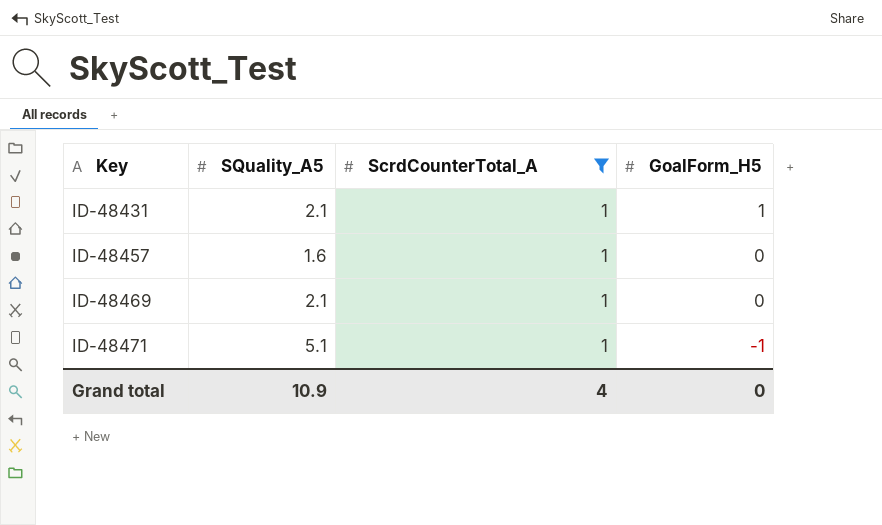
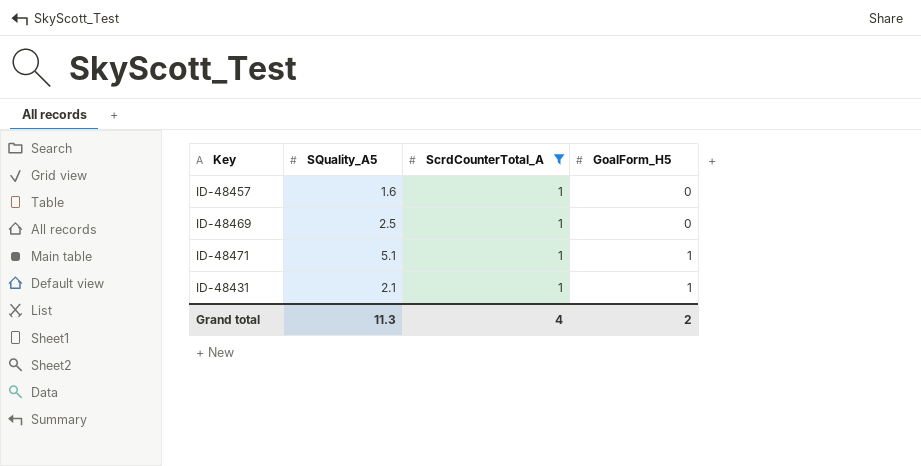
row order: Key ascending -> GoalForm_H5 ascending
ID-48469 | SQuality_A5: 2.1 -> 2.5
ID-48471 | GoalForm_H5: -1 -> 1
Grand total | SQuality_A5: 10.9 -> 11.3
Grand total | GoalForm_H5: 0 -> 2

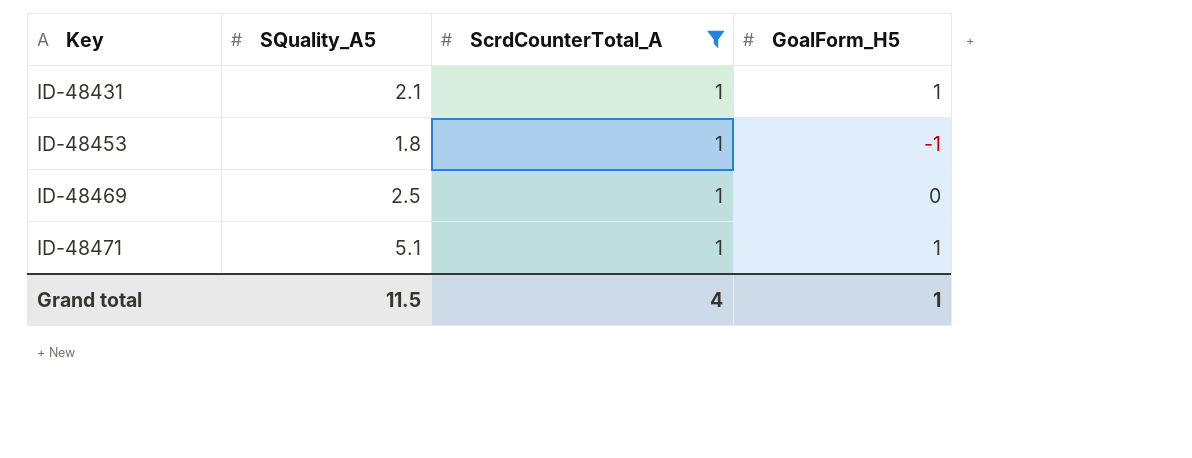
row order: GoalForm_H5 ascending -> Key ascending
row ID-48457: 1.6 | 1 | 0 -> none
row ID-48453: none -> 1.8 | 1 | -1
Grand total | SQuality_A5: 11.3 -> 11.5
Grand total | GoalForm_H5: 2 -> 1

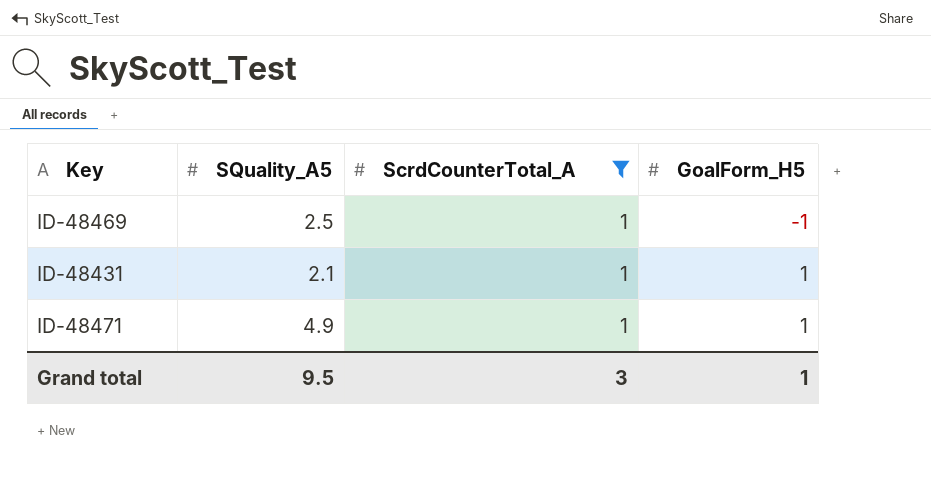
row order: Key ascending -> GoalForm_H5 ascending
row ID-48453: 1.8 | 1 | -1 -> none
ID-48469 | GoalForm_H5: 0 -> -1
ID-48471 | SQuality_A5: 5.1 -> 4.9
Grand total | SQuality_A5: 11.5 -> 9.5
Grand total | ScrdCounterTotal_A: 4 -> 3

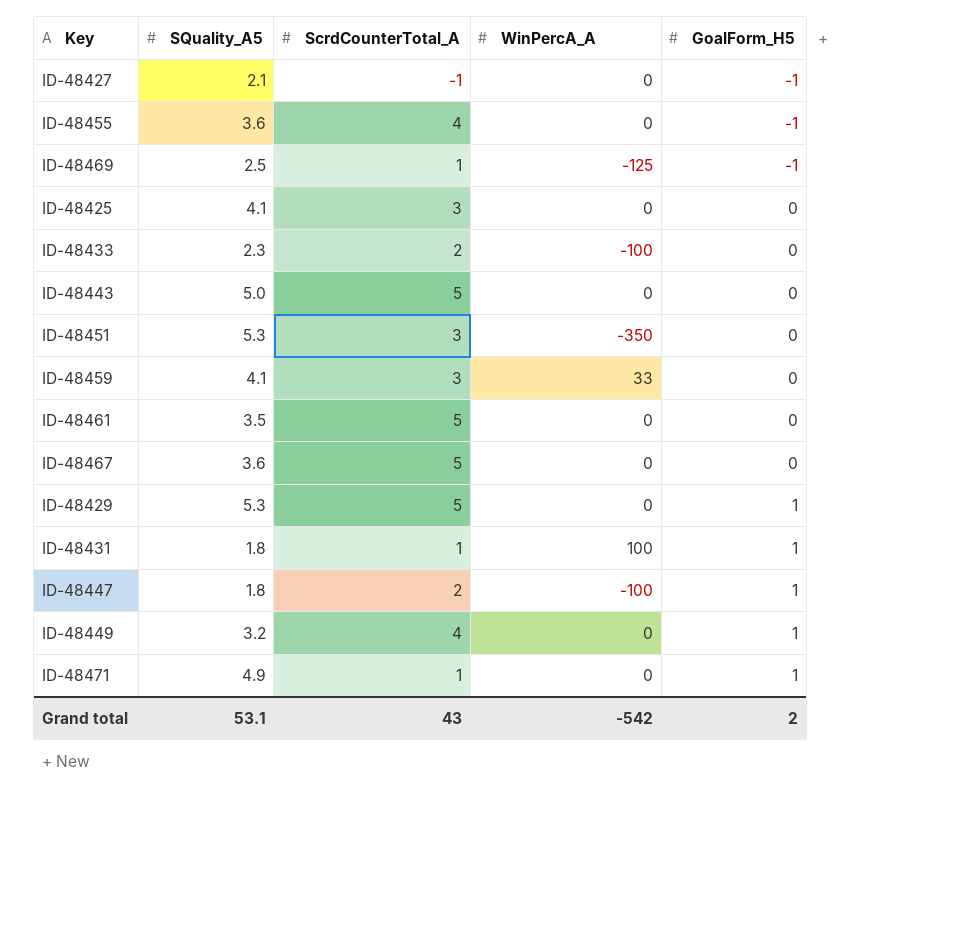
filter: ScrdCounterTotal_A = 1 -> none
column WinPercA_A | position: none -> 4
ID-48431 | SQuality_A5: 2.1 -> 1.8
Grand total | SQuality_A5: 9.5 -> 53.1
Grand total | ScrdCounterTotal_A: 3 -> 43
Grand total | GoalForm_H5: 1 -> 2

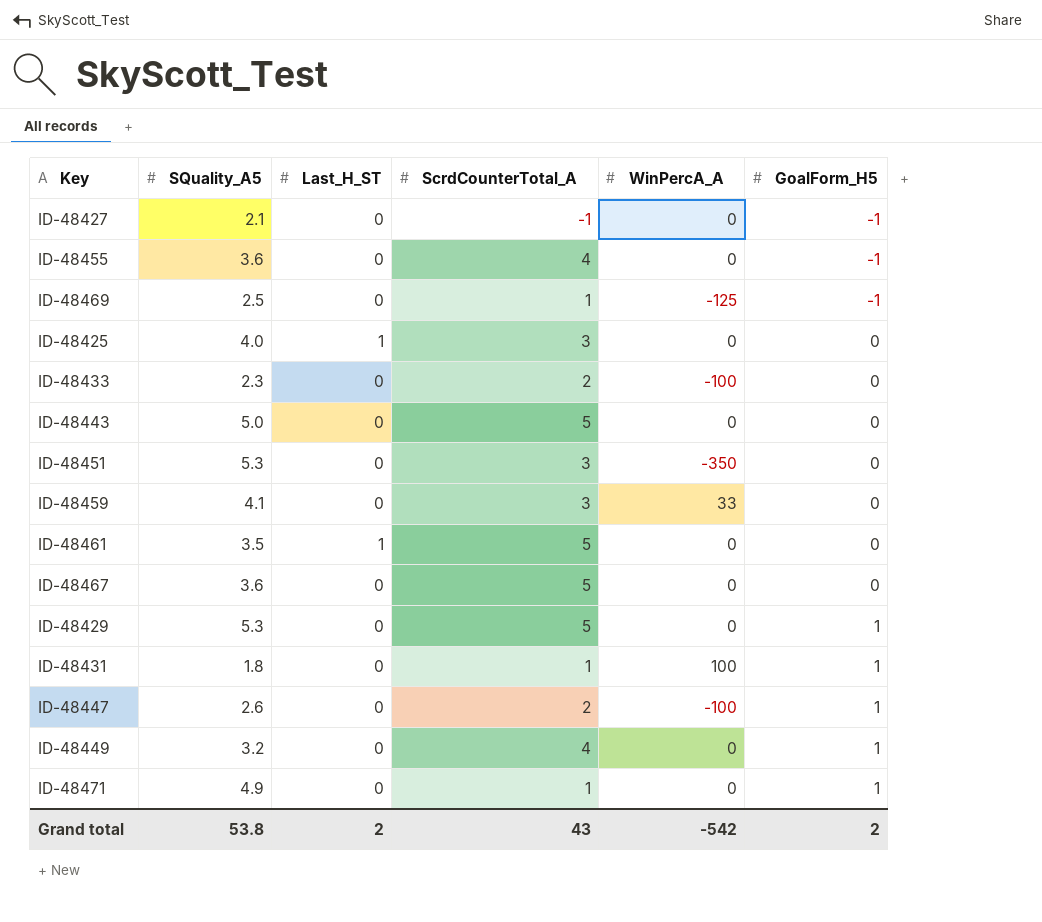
column Last_H_ST | position: none -> 3
ID-48425 | SQuality_A5: 4.1 -> 4.0
ID-48447 | SQuality_A5: 1.8 -> 2.6
Grand total | SQuality_A5: 53.1 -> 53.8

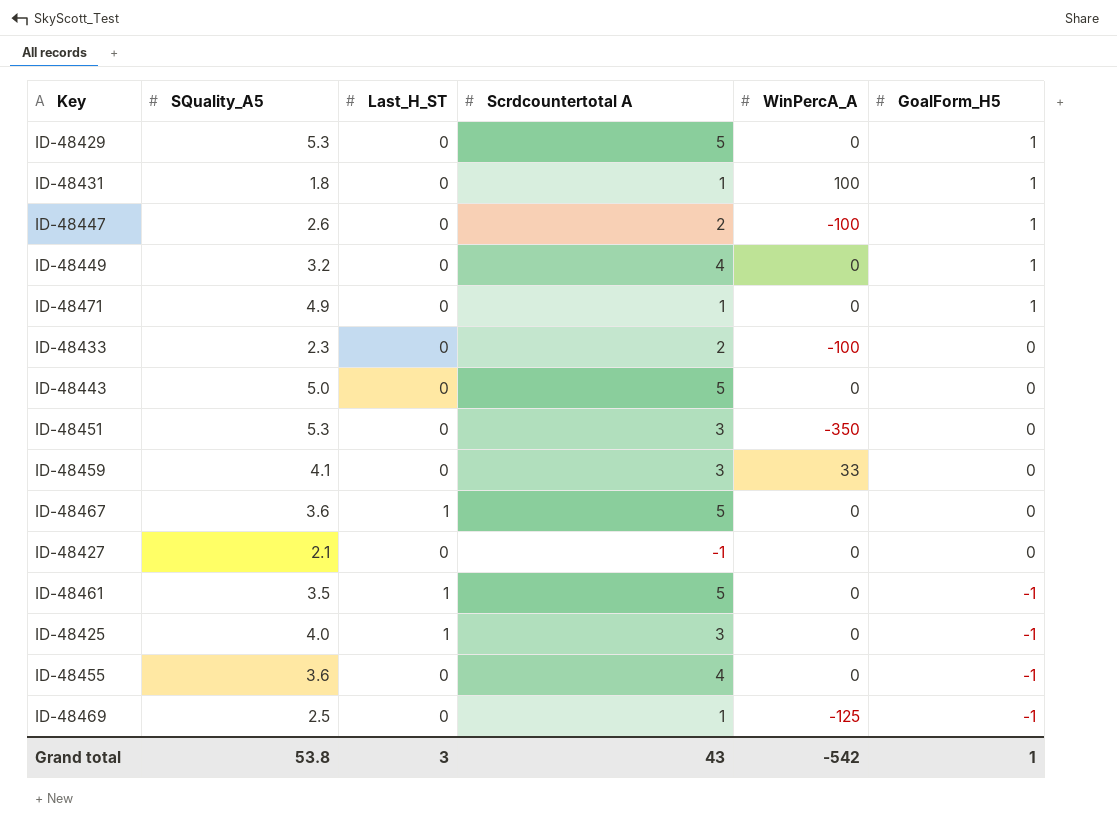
row order: GoalForm_H5 ascending -> GoalForm_H5 descending
column name: ScrdCounterTotal_A -> Scrdcountertotal A
ID-48467 | Last_H_ST: 0 -> 1
ID-48427 | GoalForm_H5: -1 -> 0
ID-48461 | GoalForm_H5: 0 -> -1
ID-48425 | GoalForm_H5: 0 -> -1
Grand total | Last_H_ST: 2 -> 3
Grand total | GoalForm_H5: 2 -> 1

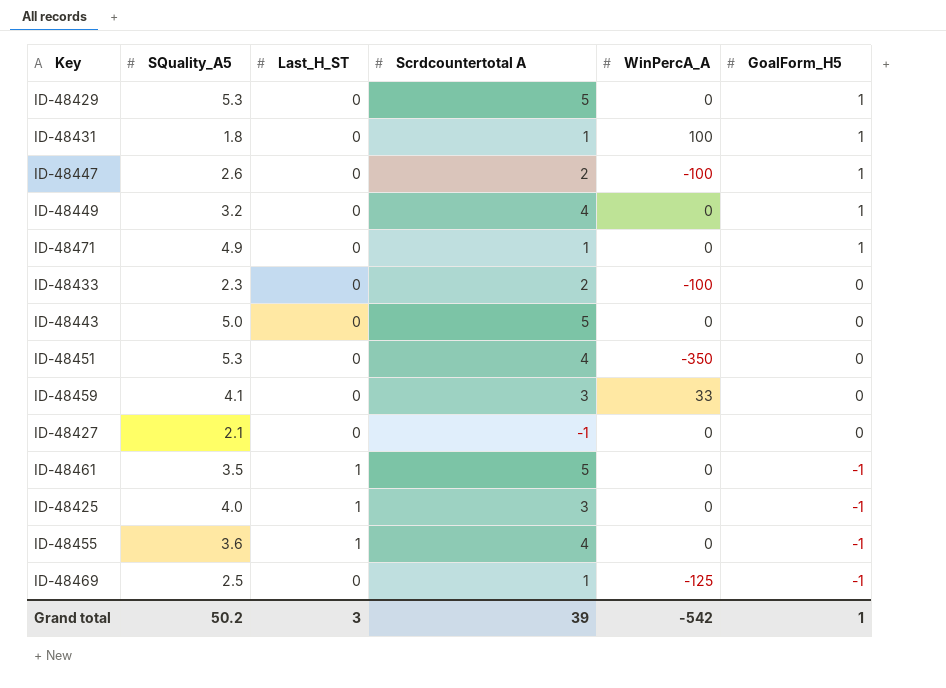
row ID-48467: 3.6 | 1 | 5 | 0 | 0 -> none
ID-48451 | Scrdcountertotal A: 3 -> 4
ID-48455 | Last_H_ST: 0 -> 1
Grand total | SQuality_A5: 53.8 -> 50.2
Grand total | Scrdcountertotal A: 43 -> 39

